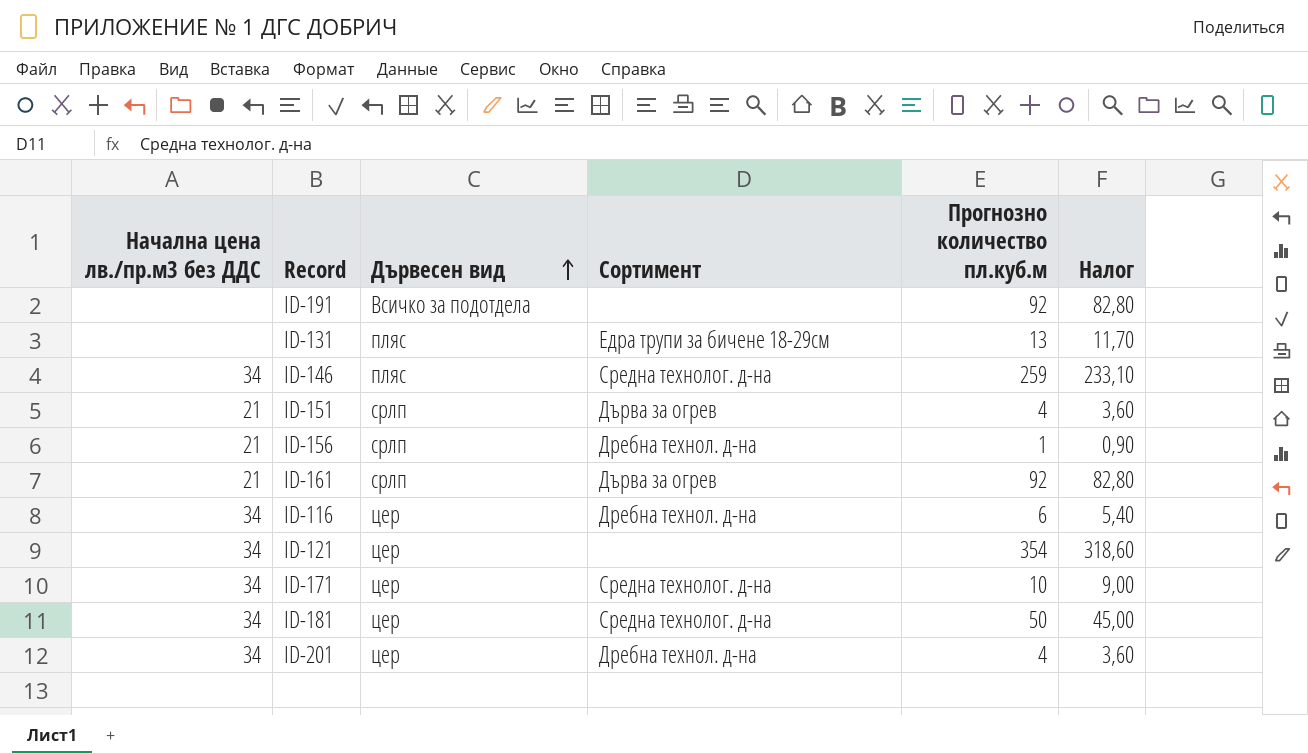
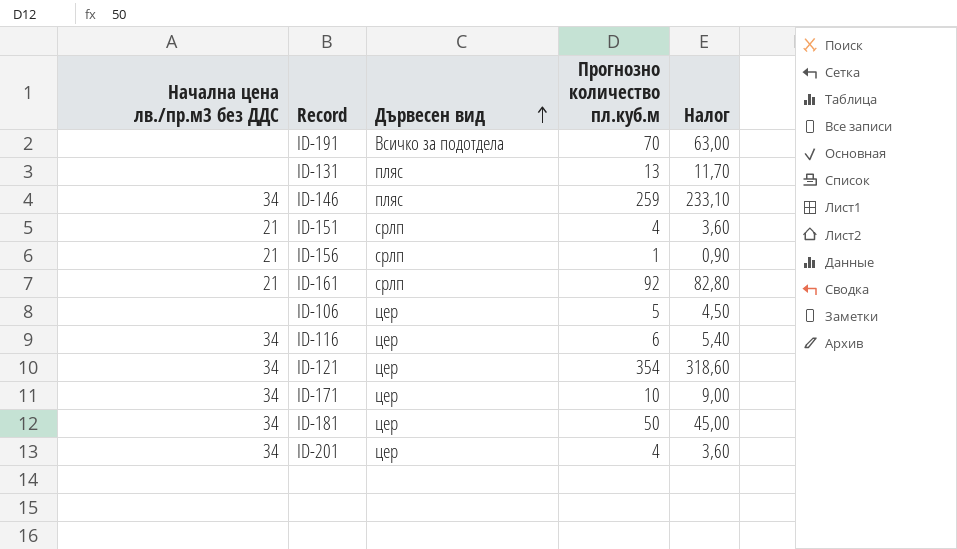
column Сортимент | position: 4 -> none
ID-191 | Прогнозно количество пл.куб.м: 92 -> 70
ID-191 | Налог: 82,80 -> 63,00
row ID-106: none -> none | цер | 5 | 4,50

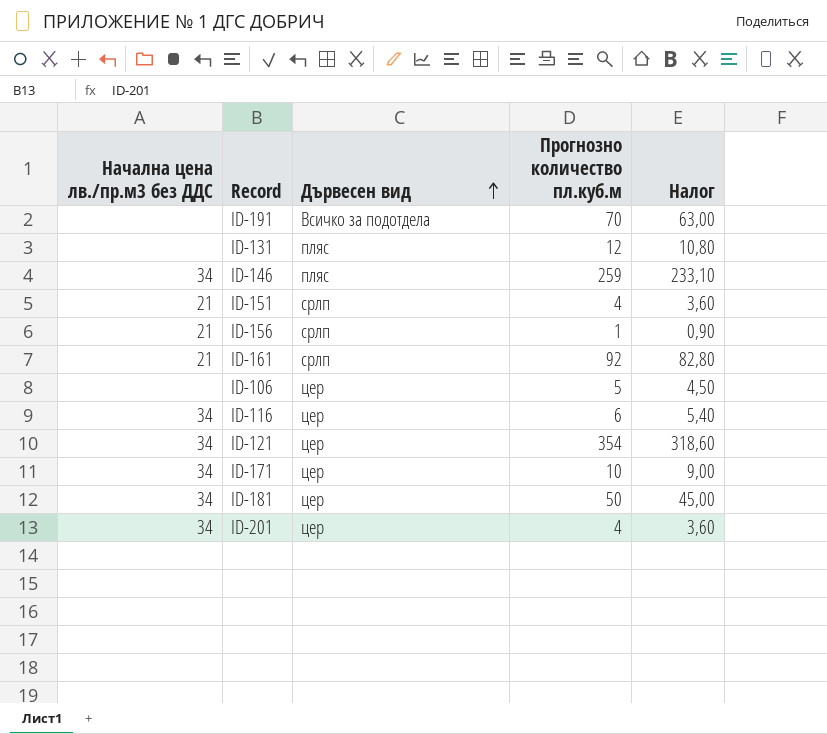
ID-131 | Прогнозно количество пл.куб.м: 13 -> 12
ID-131 | Налог: 11,70 -> 10,80

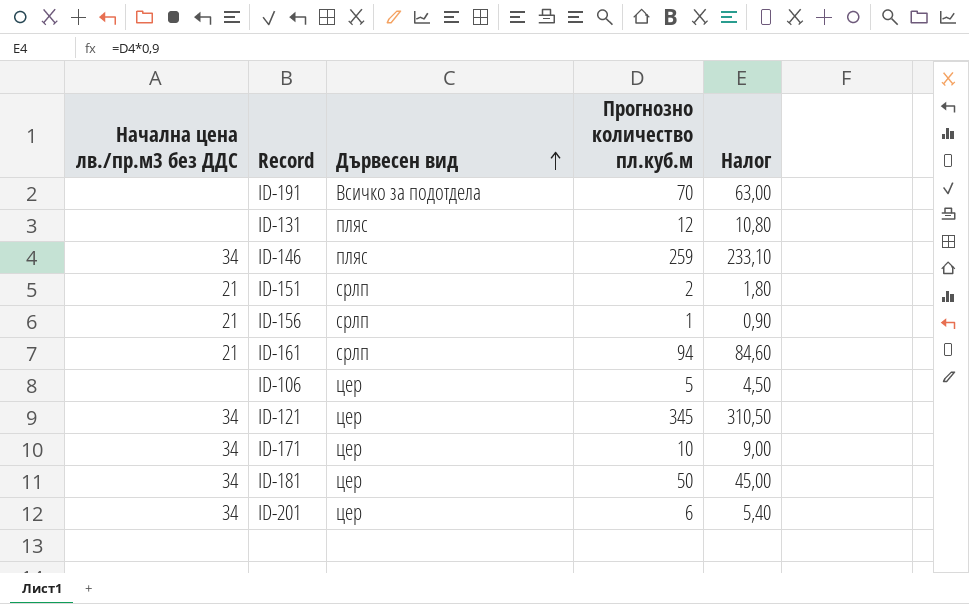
row ID-116: 34 | цер | 6 | 5,40 -> none
ID-151 | Прогнозно количество пл.куб.м: 4 -> 2
ID-151 | Налог: 3,60 -> 1,80
ID-161 | Прогнозно количество пл.куб.м: 92 -> 94
ID-161 | Налог: 82,80 -> 84,60
ID-121 | Прогнозно количество пл.куб.м: 354 -> 345
ID-121 | Налог: 318,60 -> 310,50
ID-201 | Прогнозно количество пл.куб.м: 4 -> 6
ID-201 | Налог: 3,60 -> 5,40

